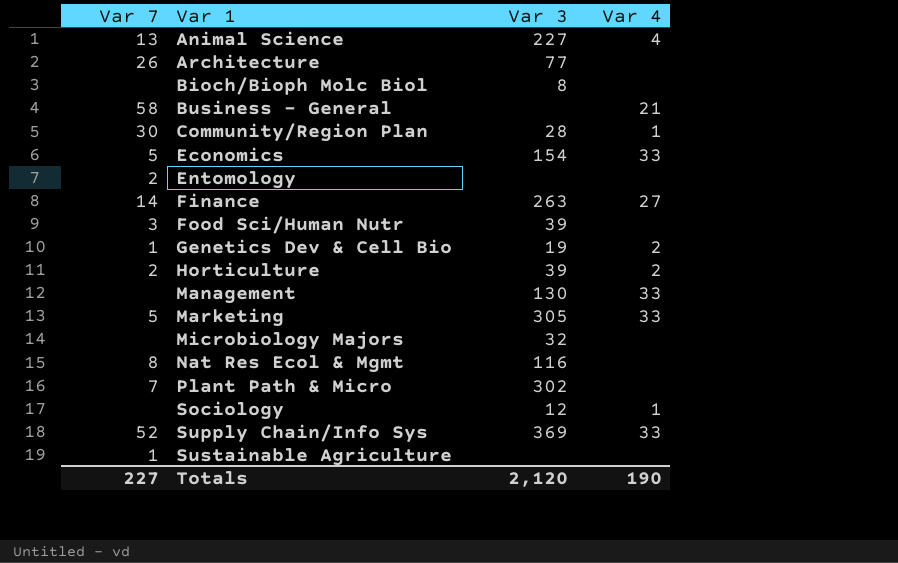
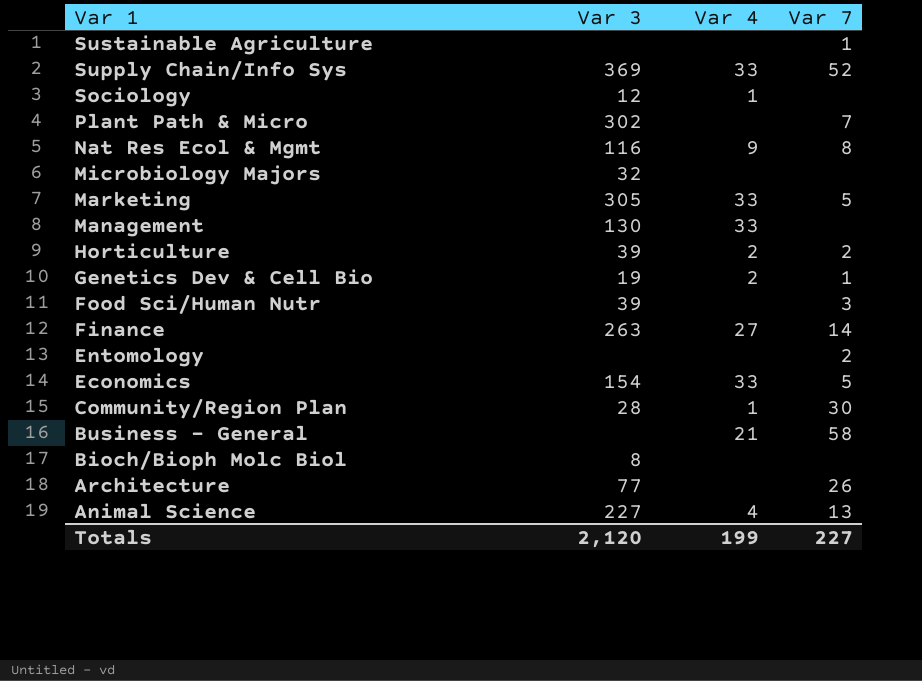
row order: Var 1 ascending -> Var 1 descending
column Var 7 | position: 1 -> 4
Nat Res Ecol & Mgmt | Var 4: none -> 9
Totals | Var 4: 190 -> 199

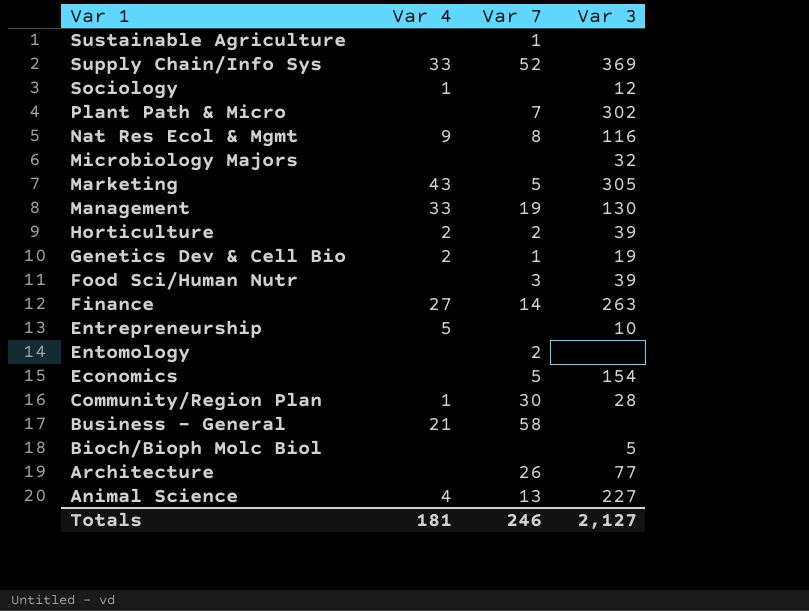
column Var 3 | position: 2 -> 4
Marketing | Var 4: 33 -> 43
Management | Var 7: none -> 19
row Entrepreneurship: none -> 5 | none | 10
Economics | Var 4: 33 -> none
Bioch/Bioph Molc Biol | Var 3: 8 -> 5
Totals | Var 4: 199 -> 181
Totals | Var 7: 227 -> 246
Totals | Var 3: 2,120 -> 2,127

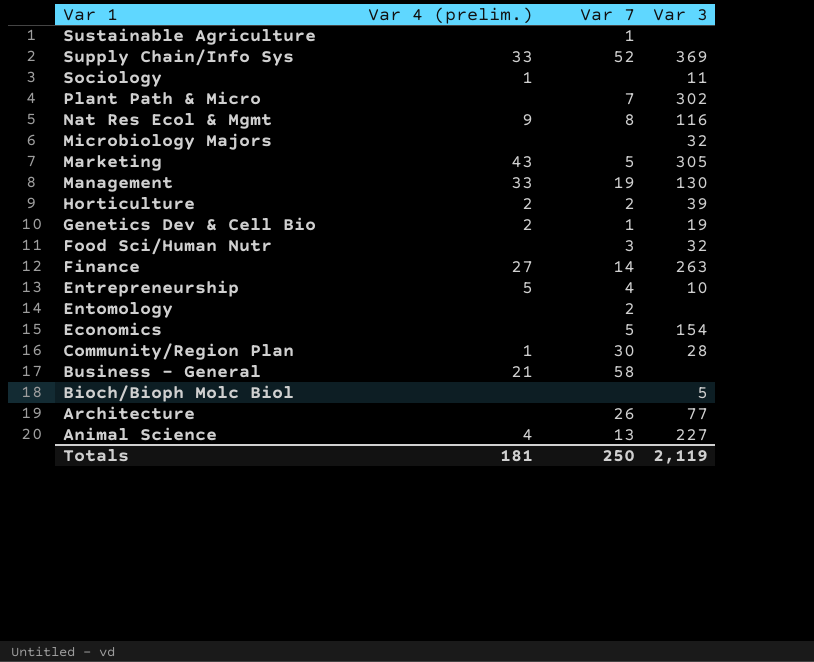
column name: Var 4 -> Var 4 (prelim.)
Sociology | Var 3: 12 -> 11
Food Sci/Human Nutr | Var 3: 39 -> 32
Entrepreneurship | Var 7: none -> 4
Totals | Var 7: 246 -> 250
Totals | Var 3: 2,127 -> 2,119

